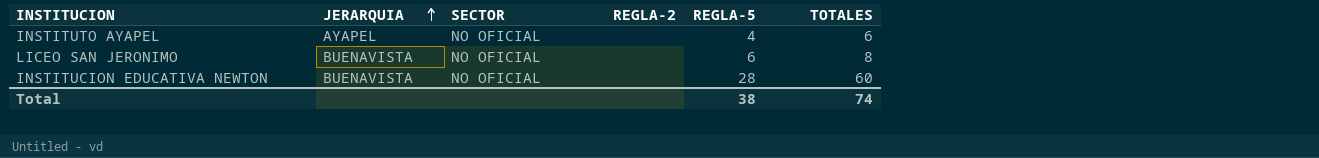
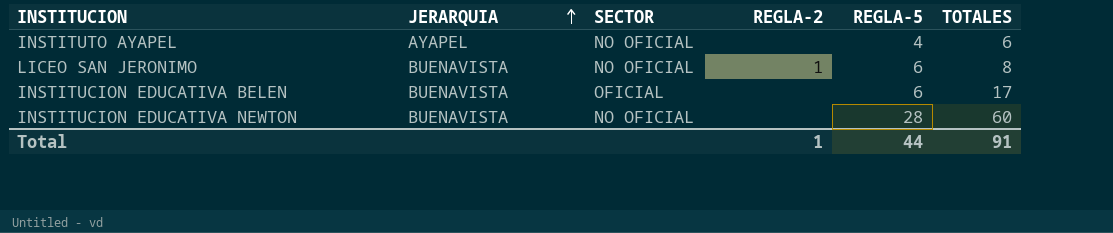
LICEO SAN JERONIMO | REGLA-2: none -> 1
row INSTITUCION EDUCATIVA BELEN: none -> BUENAVISTA | OFICIAL | none | 6 | 17
Total | REGLA-2: none -> 1
Total | REGLA-5: 38 -> 44
Total | TOTALES: 74 -> 91

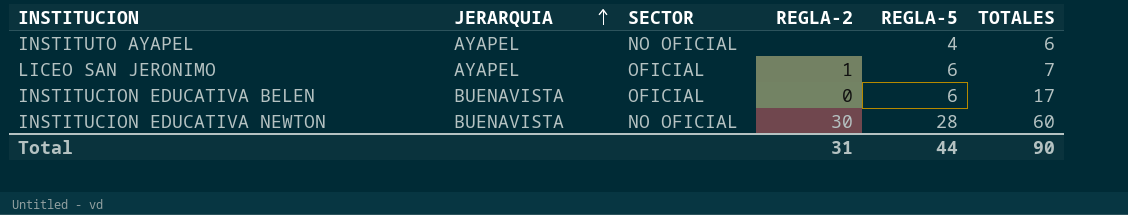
LICEO SAN JERONIMO | JERARQUIA: BUENAVISTA -> AYAPEL
LICEO SAN JERONIMO | SECTOR: NO OFICIAL -> OFICIAL
LICEO SAN JERONIMO | TOTALES: 8 -> 7
INSTITUCION EDUCATIVA BELEN | REGLA-2: none -> 0
INSTITUCION EDUCATIVA NEWTON | REGLA-2: none -> 30
Total | REGLA-2: 1 -> 31
Total | TOTALES: 91 -> 90

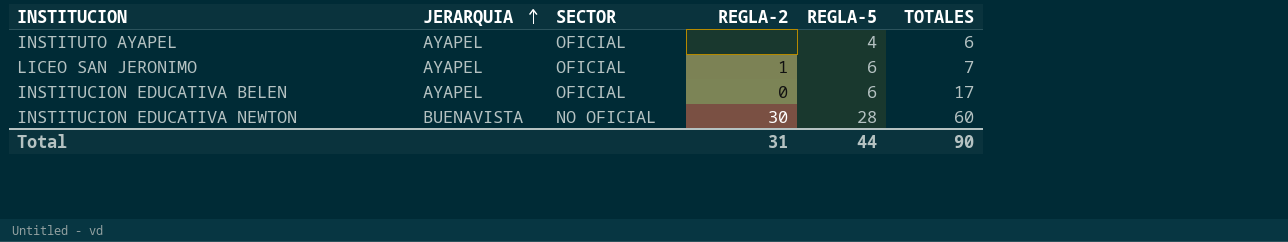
INSTITUTO AYAPEL | SECTOR: NO OFICIAL -> OFICIAL
INSTITUCION EDUCATIVA BELEN | JERARQUIA: BUENAVISTA -> AYAPEL

